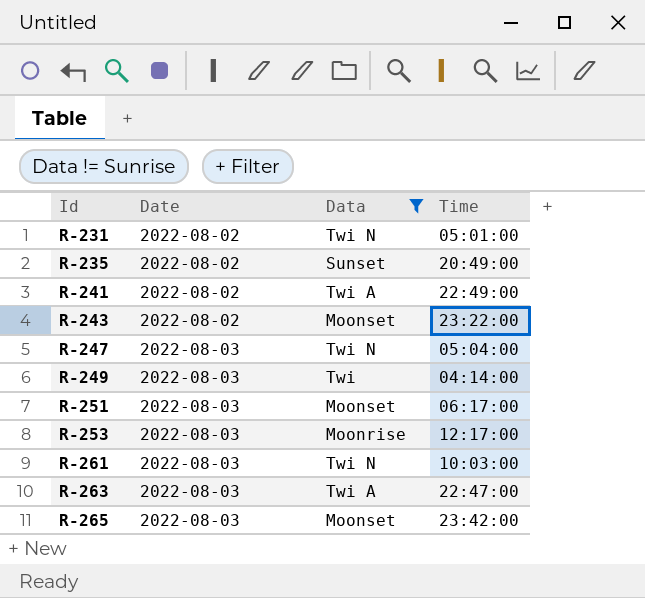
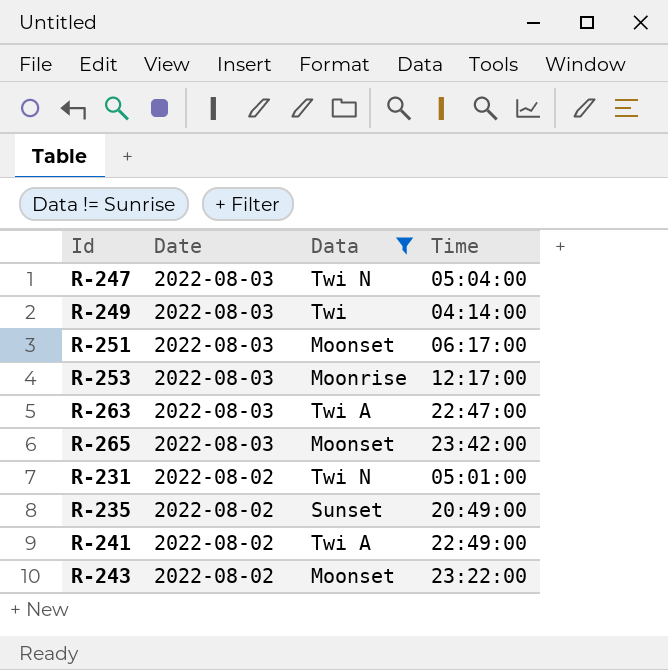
row order: Id ascending -> Date descending
row R-261: 2022-08-03 | Twi N | 10:03:00 -> none

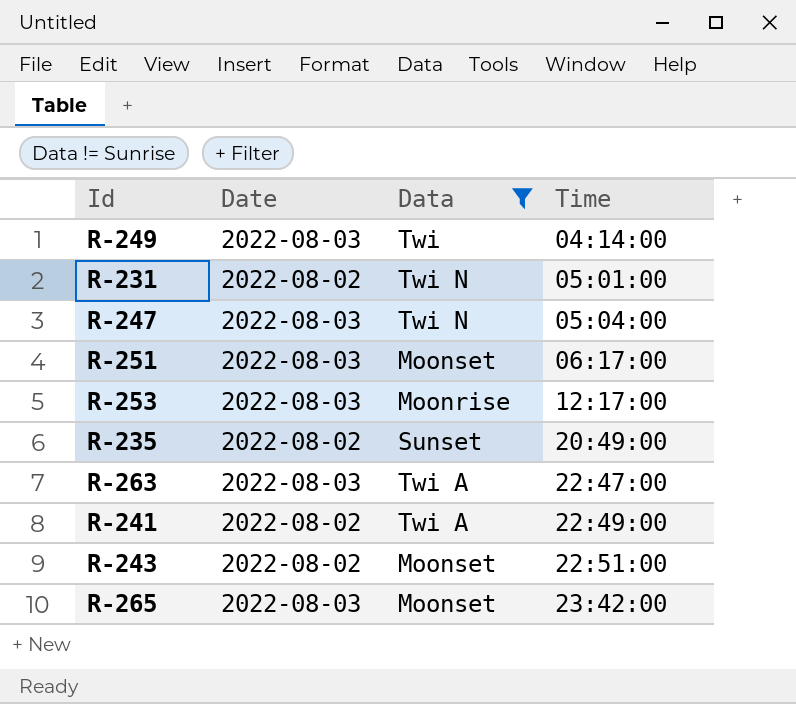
row order: Date descending -> Time ascending
R-243 | Time: 23:22:00 -> 22:51:00

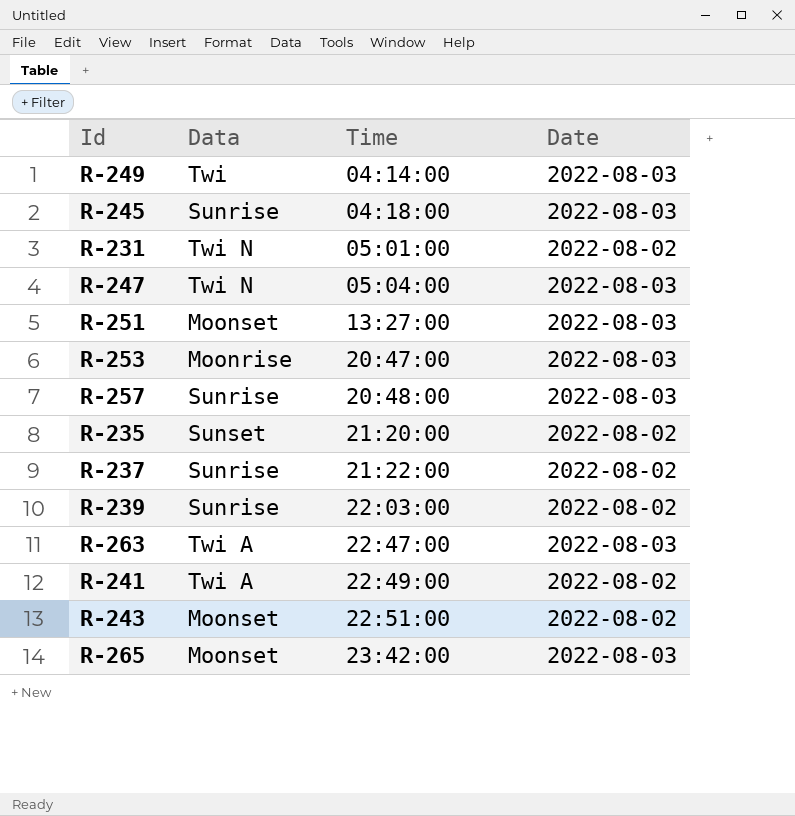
filter: Data != Sunrise -> none
column Date | position: 2 -> 4
R-251 | Time: 06:17:00 -> 13:27:00
R-253 | Time: 12:17:00 -> 20:47:00
R-235 | Time: 20:49:00 -> 21:20:00

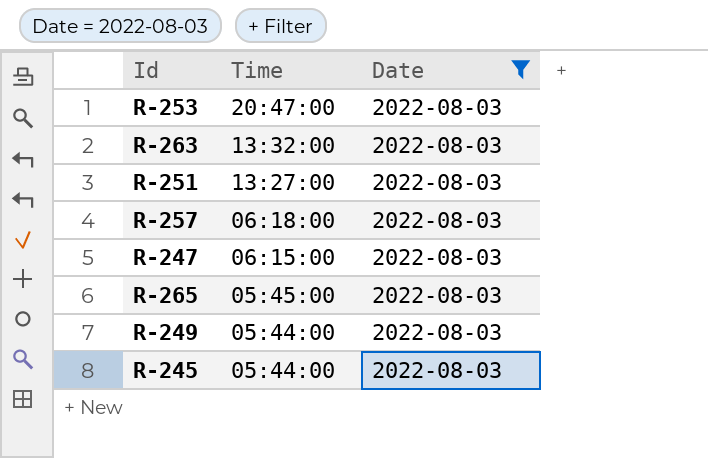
filter: none -> Date = 2022-08-03
row order: Time ascending -> Time descending
column Data | position: 2 -> none
R-263 | Time: 22:47:00 -> 13:32:00
R-257 | Time: 20:48:00 -> 06:18:00
R-247 | Time: 05:04:00 -> 06:15:00
R-265 | Time: 23:42:00 -> 05:45:00
R-249 | Time: 04:14:00 -> 05:44:00
R-245 | Time: 04:18:00 -> 05:44:00

